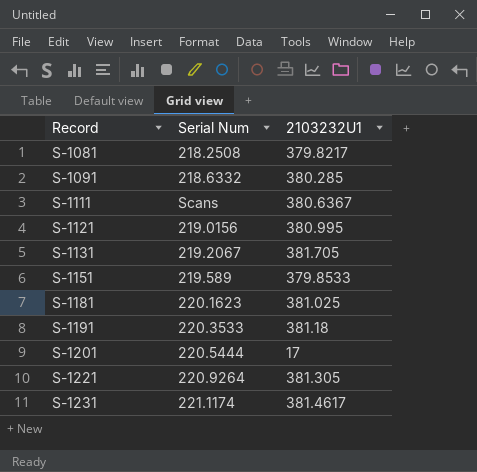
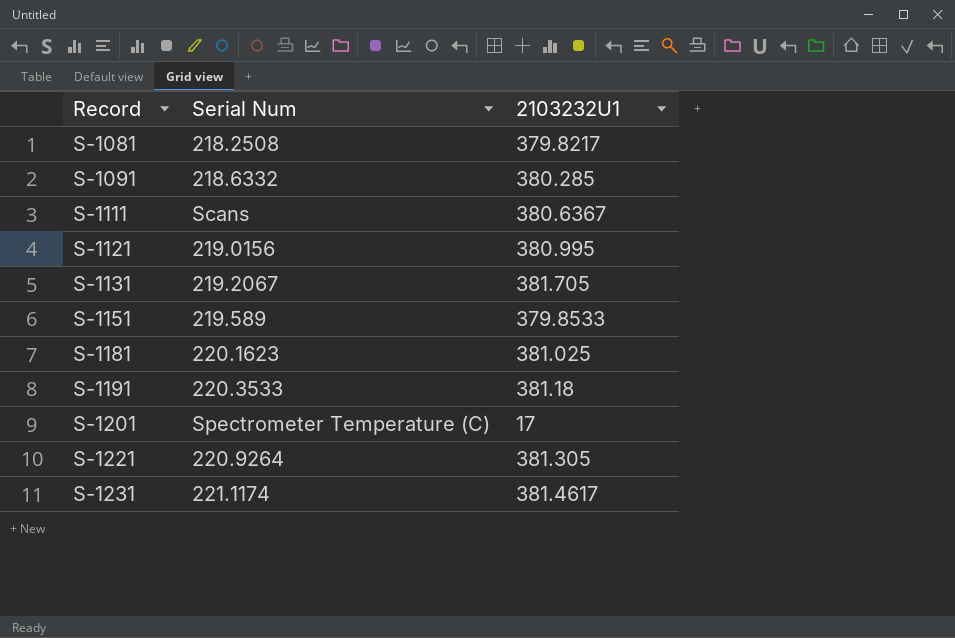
S-1201 | Serial Num: 220.5444 -> Spectrometer Temperature (C)

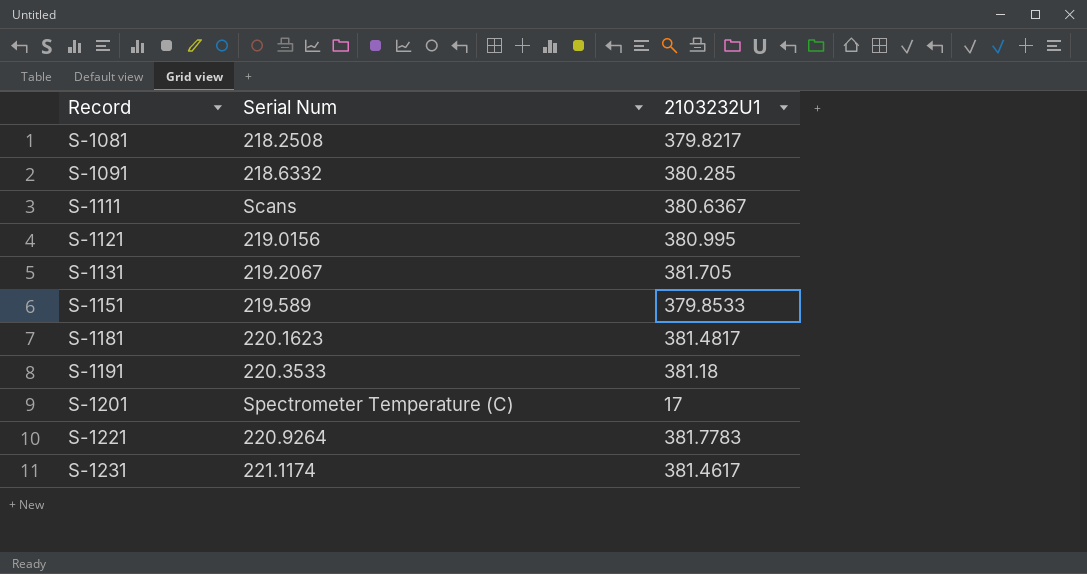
S-1181 | 2103232U1: 381.025 -> 381.4817
S-1221 | 2103232U1: 381.305 -> 381.7783

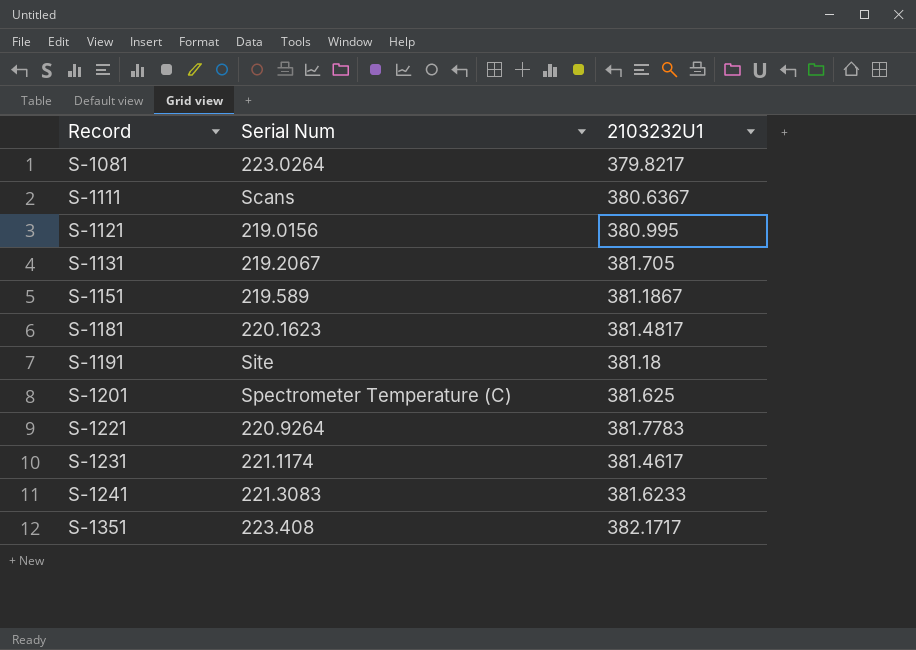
row S-1091: 218.6332 | 380.285 -> none
S-1081 | Serial Num: 218.2508 -> 223.0264
S-1151 | 2103232U1: 379.8533 -> 381.1867
S-1191 | Serial Num: 220.3533 -> Site
S-1201 | 2103232U1: 17 -> 381.625
row S-1241: none -> 221.3083 | 381.6233
row S-1351: none -> 223.408 | 382.1717

